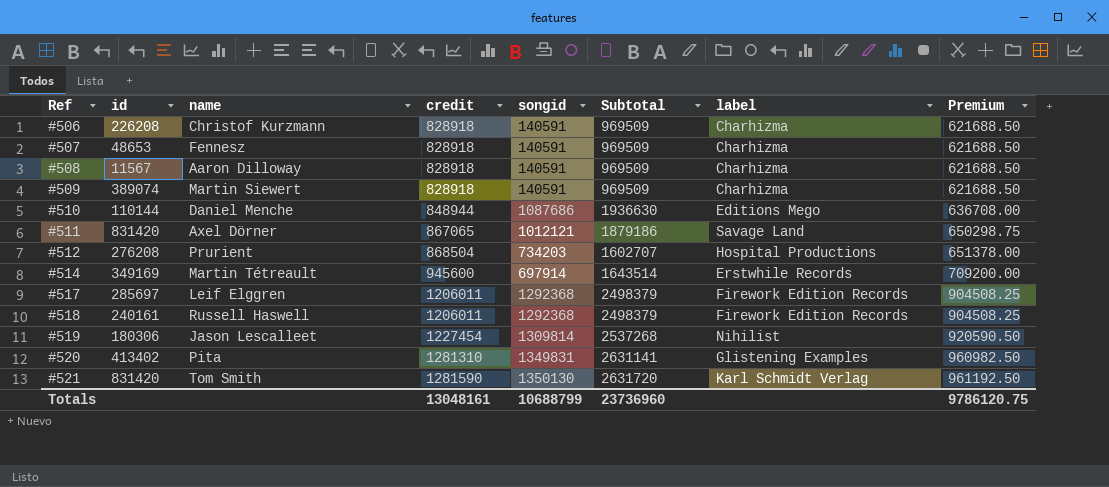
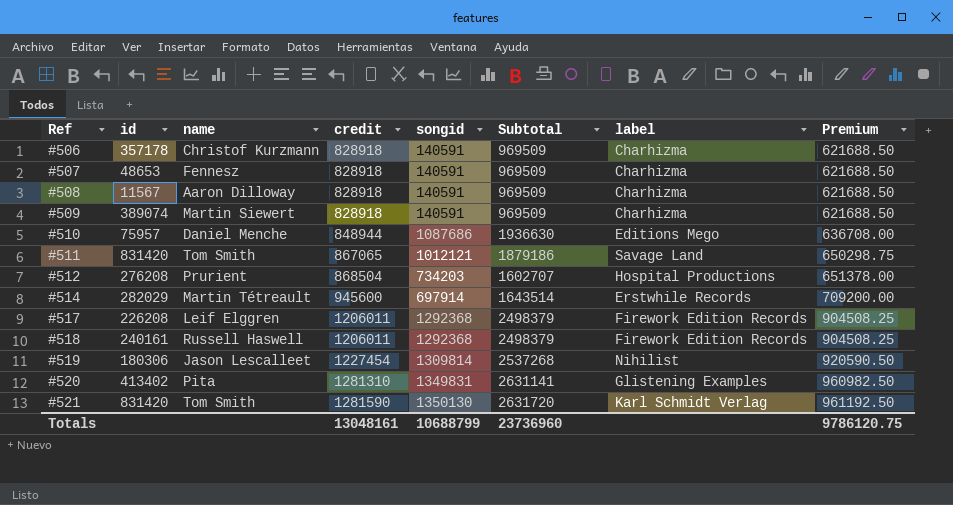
#506 | id: 226208 -> 357178
#510 | id: 110144 -> 75957
#511 | name: Axel Dörner -> Tom Smith
#514 | id: 349169 -> 282029
#517 | id: 285697 -> 226208

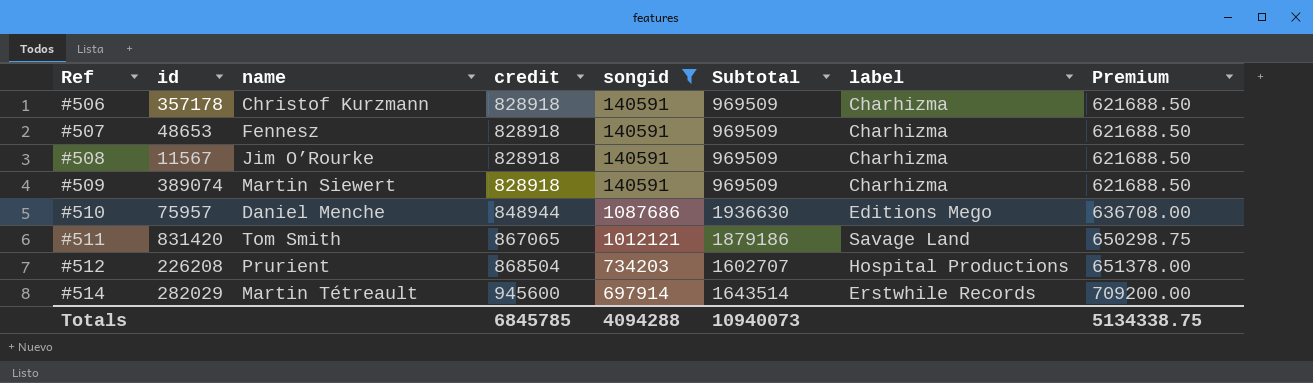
filter: none -> songid <= 1087686
#508 | name: Aaron Dilloway -> Jim O’Rourke
#512 | id: 276208 -> 226208
Totals | credit: 13048161 -> 6845785
Totals | songid: 10688799 -> 4094288
Totals | Subtotal: 23736960 -> 10940073
Totals | Premium: 9786120.75 -> 5134338.75

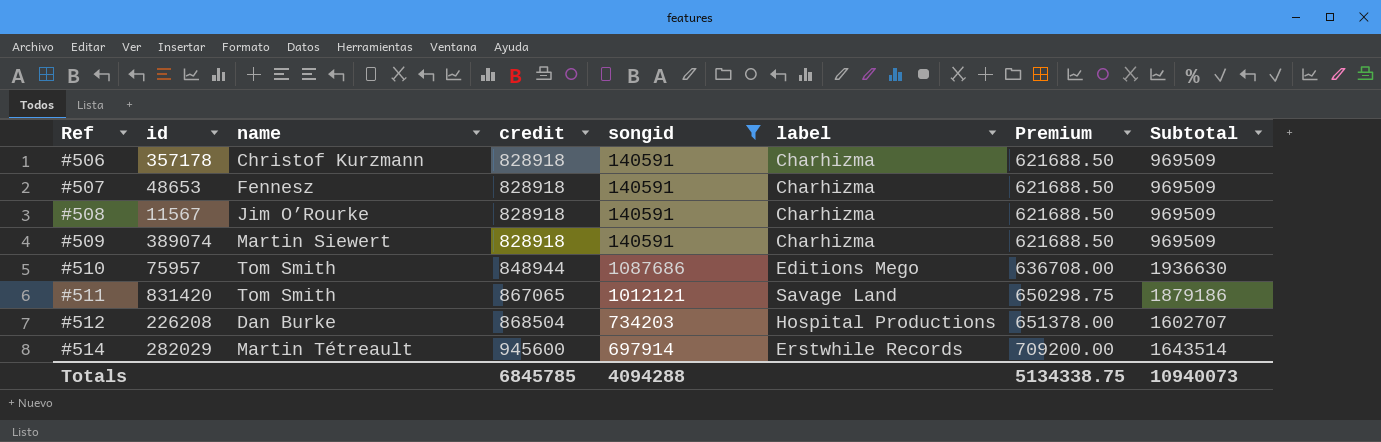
column Subtotal | position: 6 -> 8
#510 | name: Daniel Menche -> Tom Smith
#512 | name: Prurient -> Dan Burke

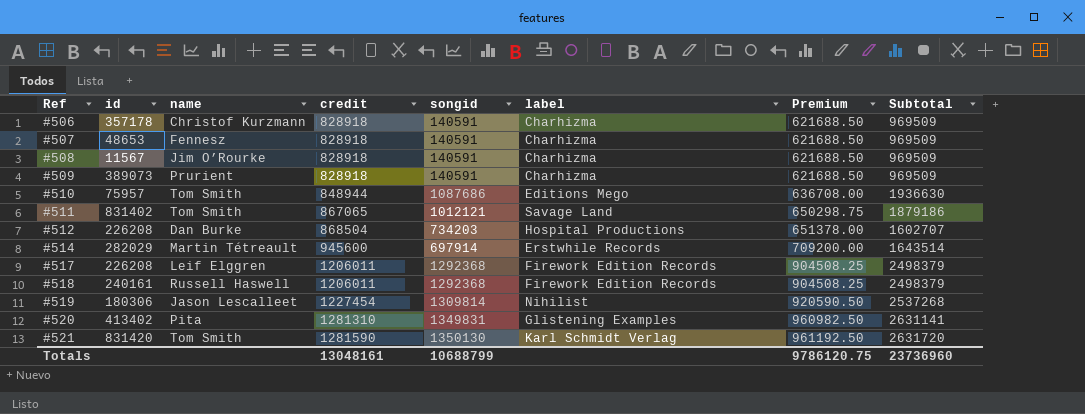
filter: songid <= 1087686 -> none
#509 | id: 389074 -> 389073
#509 | name: Martin Siewert -> Prurient
#511 | id: 831420 -> 831402
Totals | credit: 6845785 -> 13048161
Totals | songid: 4094288 -> 10688799
Totals | Premium: 5134338.75 -> 9786120.75
Totals | Subtotal: 10940073 -> 23736960

